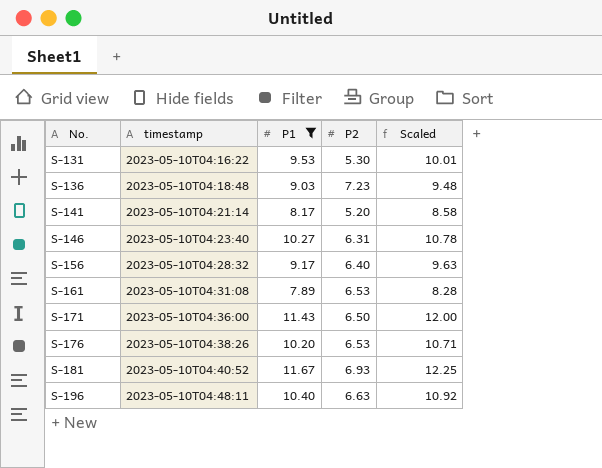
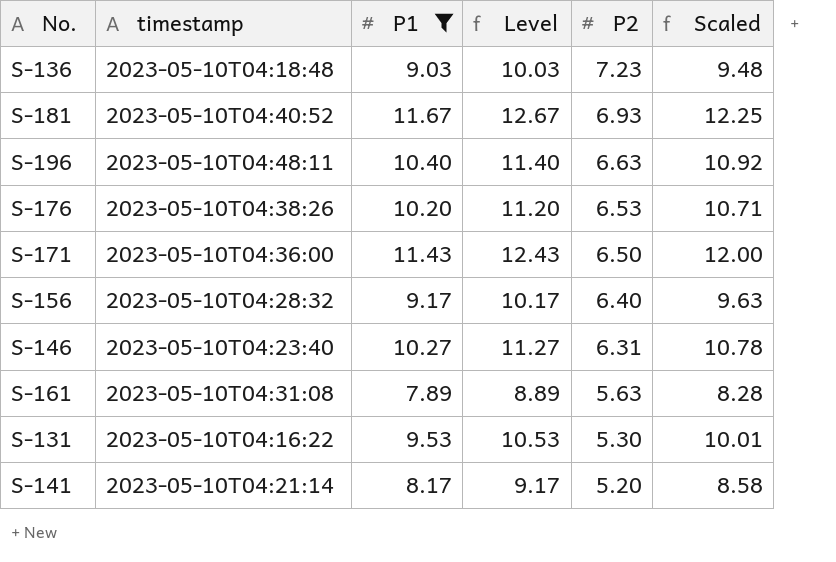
row order: No. ascending -> P2 descending
column Level | formula: none -> [P1] + 1
S-161 | P2: 6.53 -> 5.63

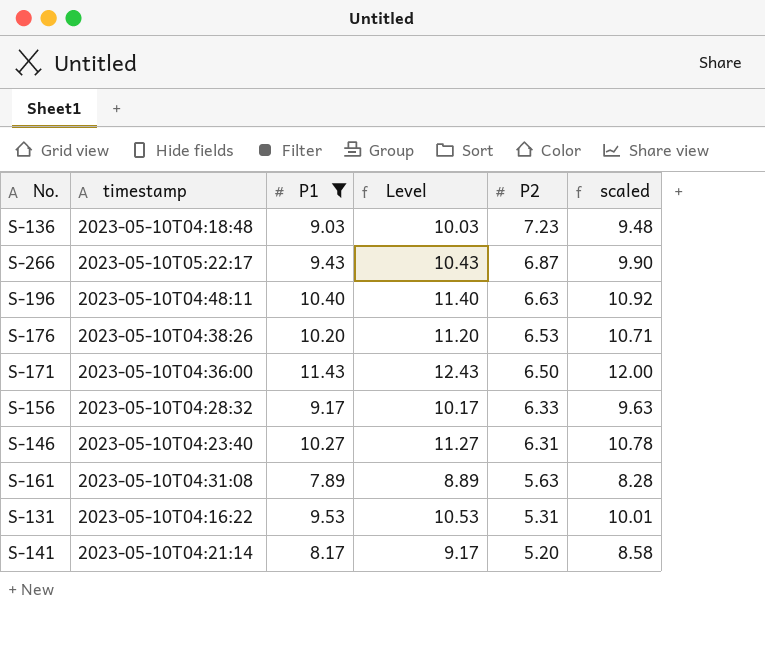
column name: Scaled -> scaled
row S-181: 2023-05-10T04:40:52 | 11.67 | 12.67 | 6.93 | 12.25 -> none
row S-266: none -> 2023-05-10T05:22:17 | 9.43 | 10.43 | 6.87 | 9.90
S-156 | P2: 6.40 -> 6.33
S-131 | P2: 5.30 -> 5.31

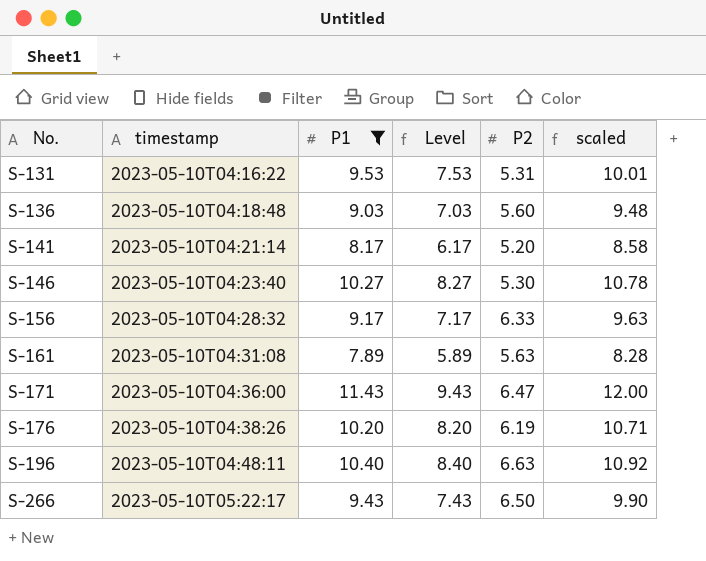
row order: P2 descending -> No. ascending
column Level | formula: [P1] + 1 -> [P1] - 2
S-136 | P2: 7.23 -> 5.60
S-146 | P2: 6.31 -> 5.30
S-171 | P2: 6.50 -> 6.47
S-176 | P2: 6.53 -> 6.19
S-266 | P2: 6.87 -> 6.50

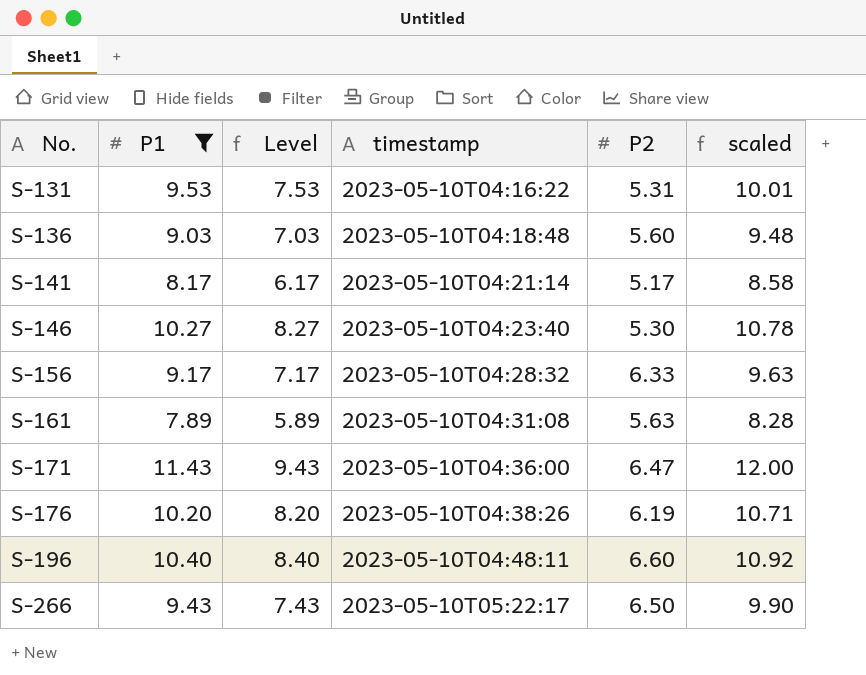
column timestamp | position: 2 -> 4
S-141 | P2: 5.20 -> 5.17
S-196 | P2: 6.63 -> 6.60

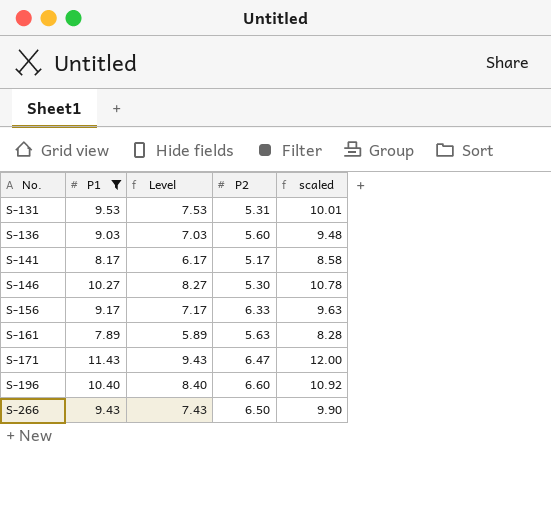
column timestamp | position: 4 -> none
row S-176: 10.20 | 8.20 | 2023-05-10T04:38:26 | 6.19 | 10.71 -> none

